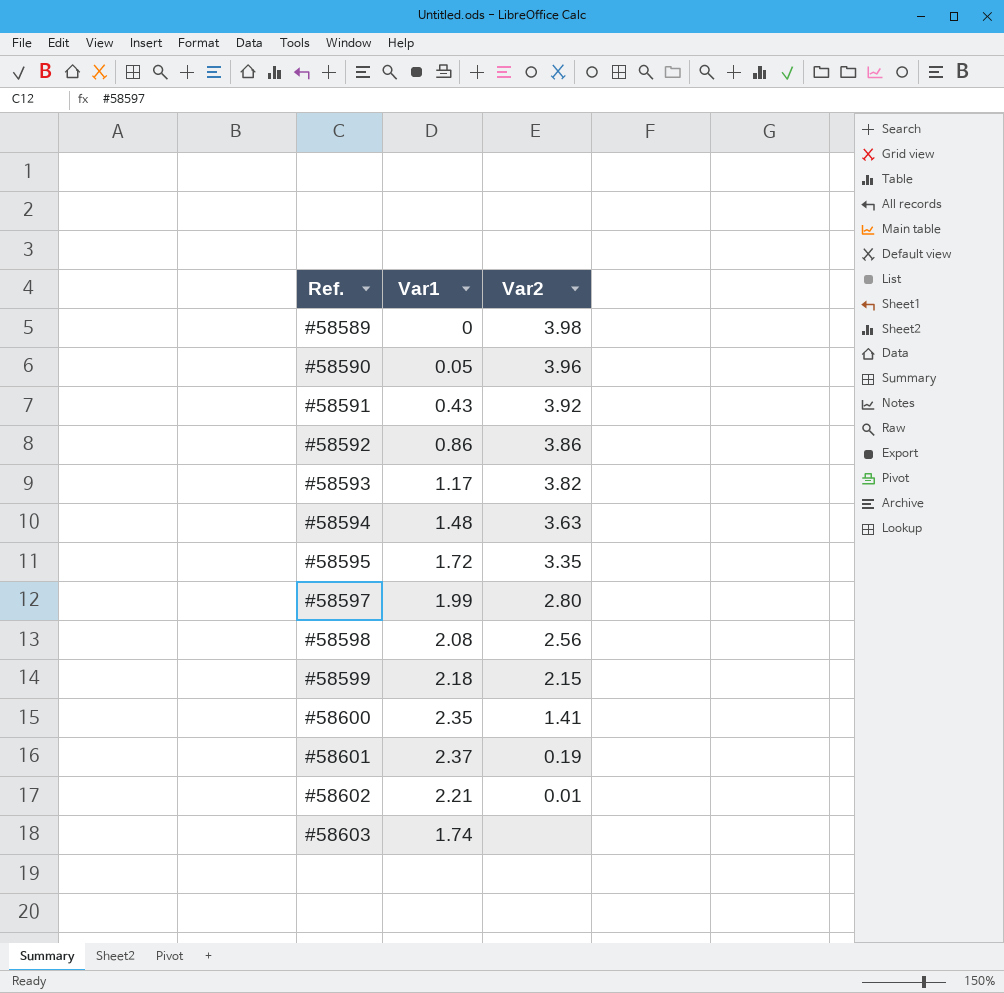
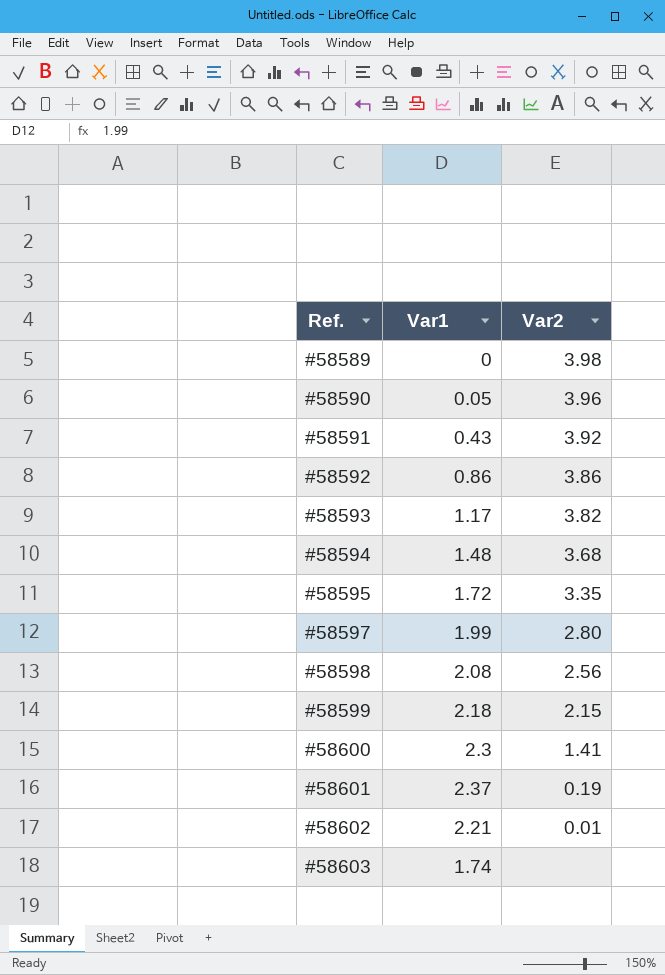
#58594 | Var2: 3.63 -> 3.68
#58600 | Var1: 2.35 -> 2.3

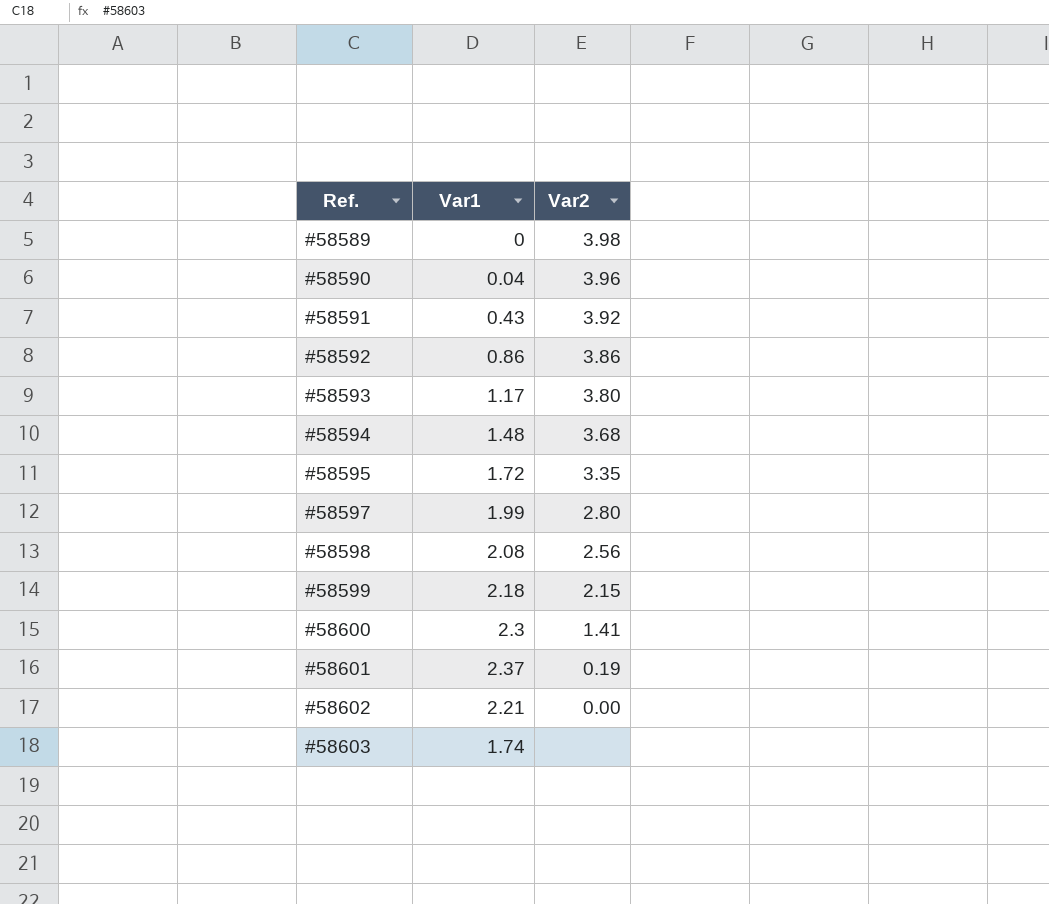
#58590 | Var1: 0.05 -> 0.04
#58593 | Var2: 3.82 -> 3.80
#58602 | Var2: 0.01 -> 0.00

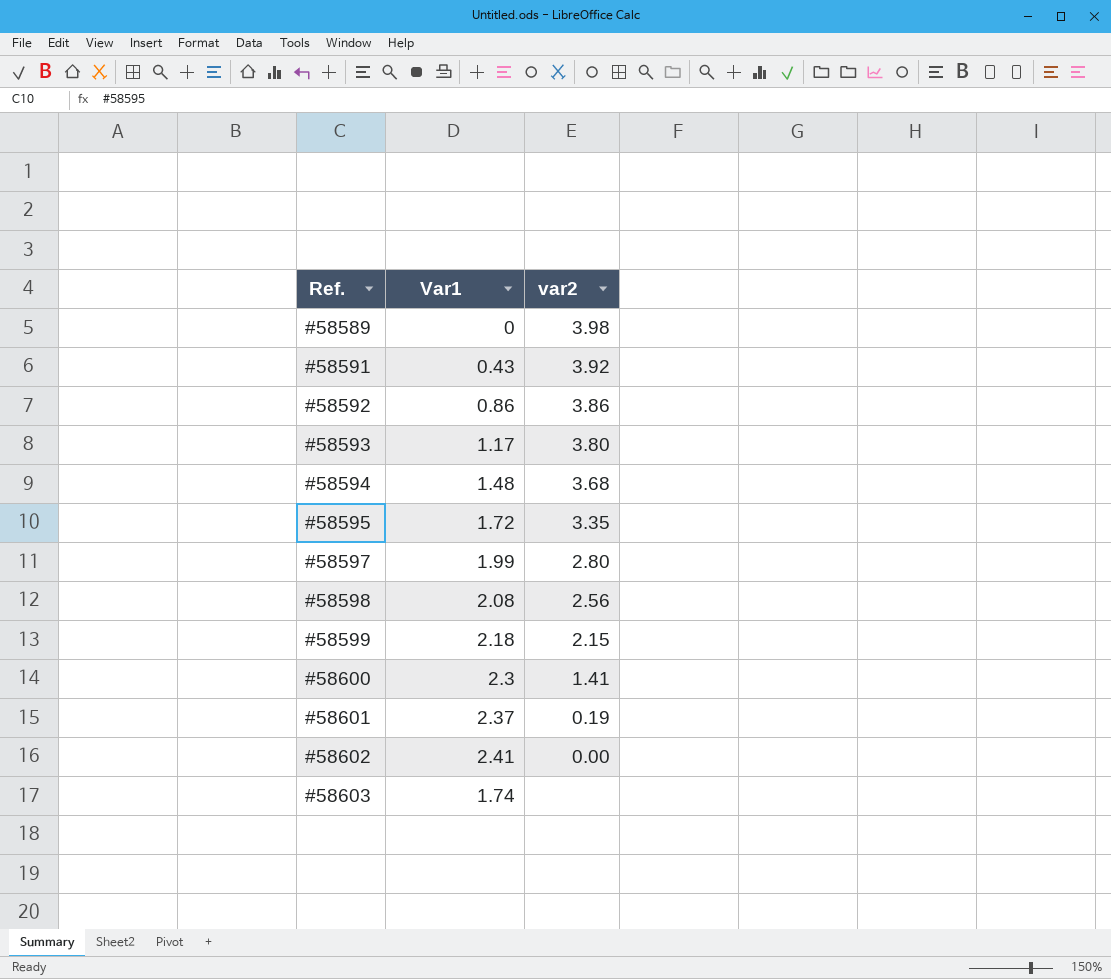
column name: Var2 -> var2
row #58590: 0.04 | 3.96 -> none
#58602 | Var1: 2.21 -> 2.41

